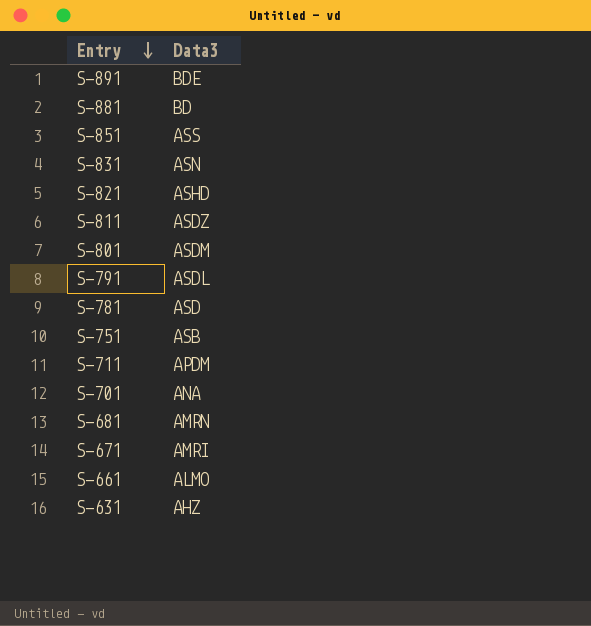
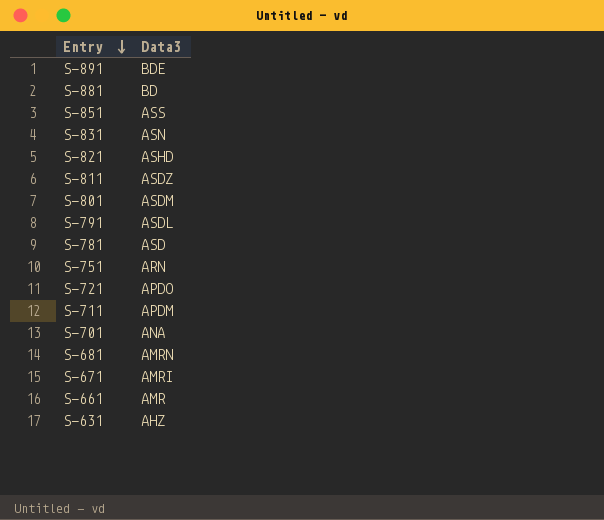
S-751 | Data3: ASB -> ARN
row S-721: none -> APDO
S-661 | Data3: ALMO -> AMR

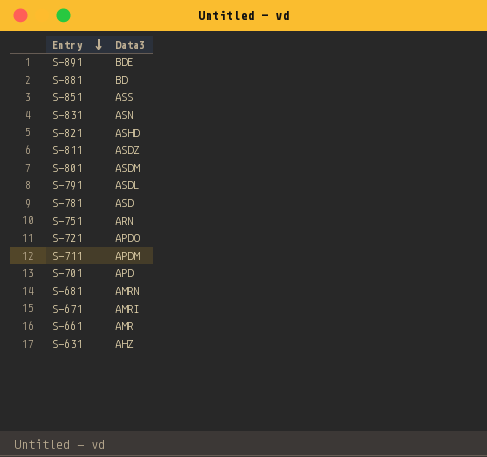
S-701 | Data3: ANA -> APD

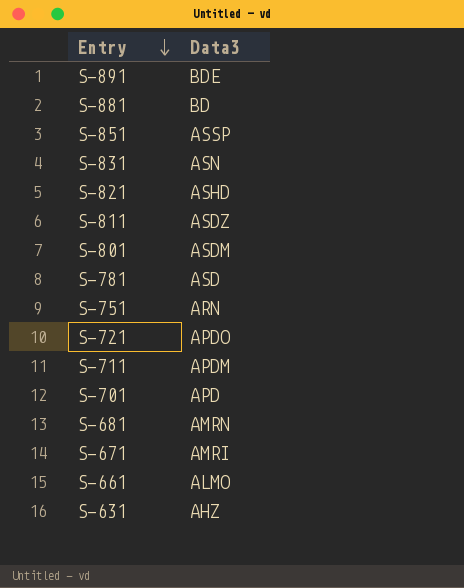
row S-791: ASDL -> none
S-851 | Data3: ASS -> ASSP
S-661 | Data3: AMR -> ALMO

